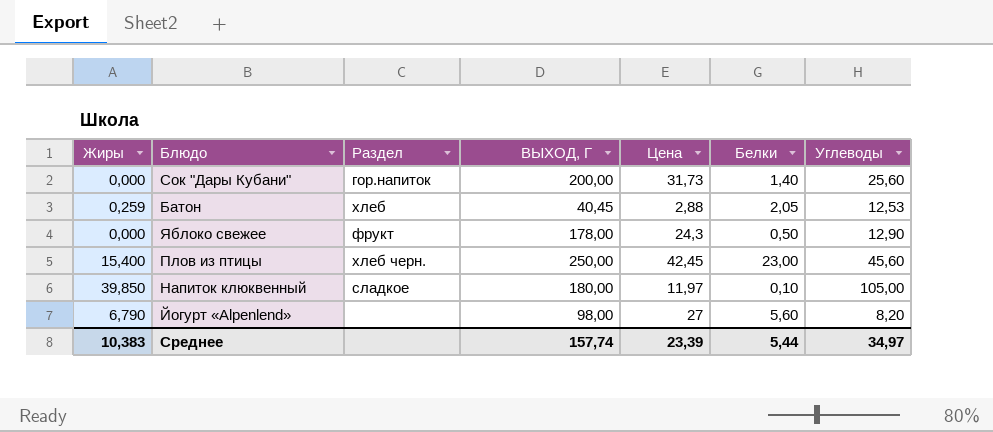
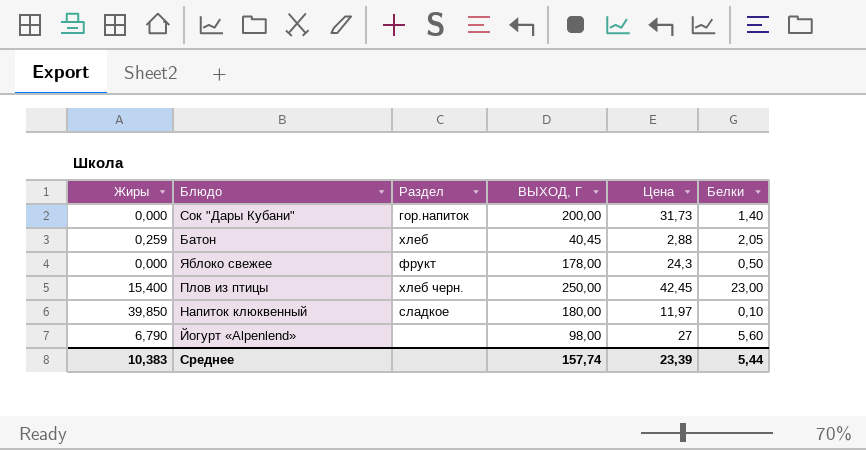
column Углеводы | position: 7 -> none

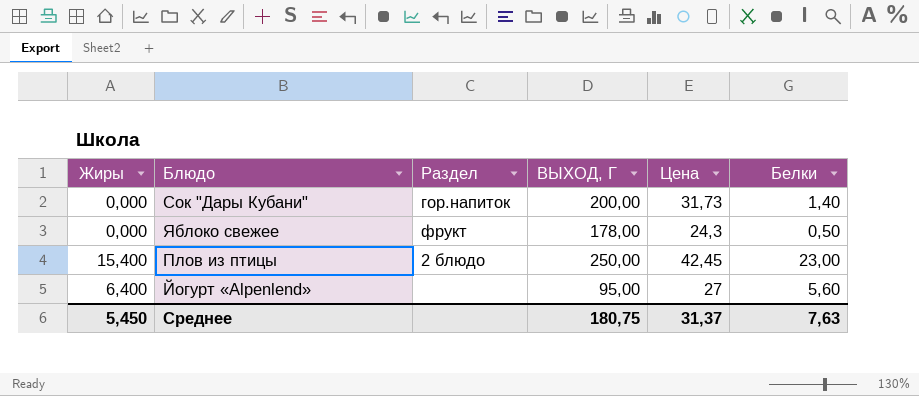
row Батон: 0,259 | хлеб | 40,45 | 2,88 | 2,05 -> none
row Напиток клюквенный: 39,850 | сладкое | 180,00 | 11,97 | 0,10 -> none
Плов из птицы | Раздел: хлеб черн. -> 2 блюдо
Йогурт «Аlpenlend» | Жиры: 6,790 -> 6,400
Йогурт «Аlpenlend» | ВЫХОД, Г: 98,00 -> 95,00
Среднее | Жиры: 10,383 -> 5,450
Среднее | ВЫХОД, Г: 157,74 -> 180,75
Среднее | Цена: 23,39 -> 31,37
Среднее | Белки: 5,44 -> 7,63

